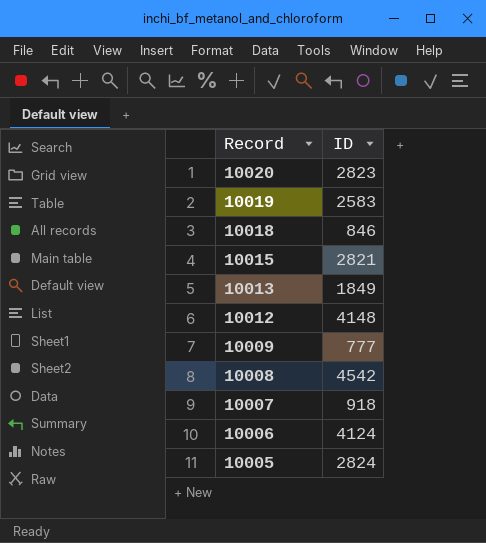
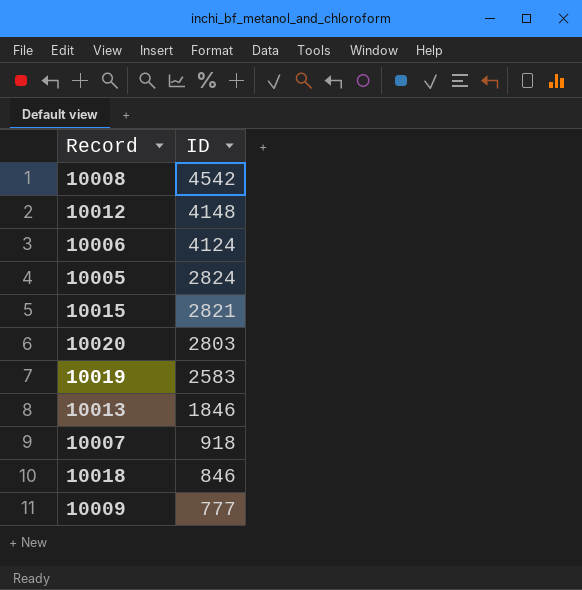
row order: Record descending -> ID descending
10020 | ID: 2823 -> 2803
10013 | ID: 1849 -> 1846

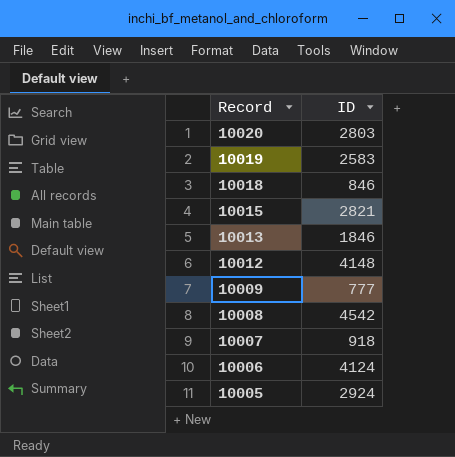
row order: ID descending -> Record descending
10005 | ID: 2824 -> 2924

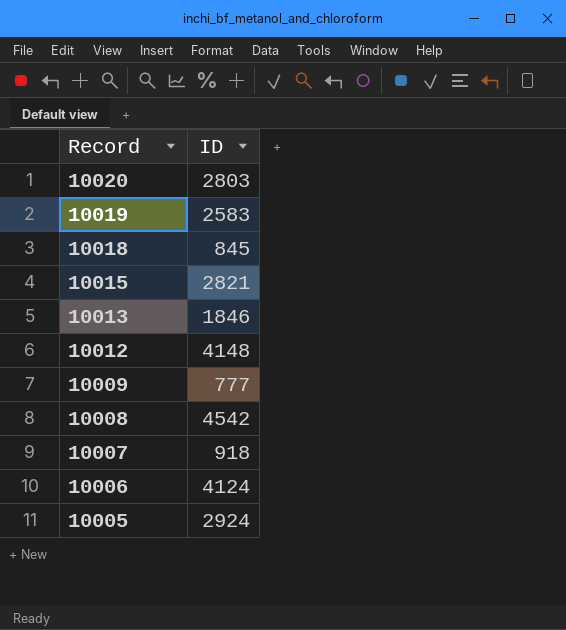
10018 | ID: 846 -> 845

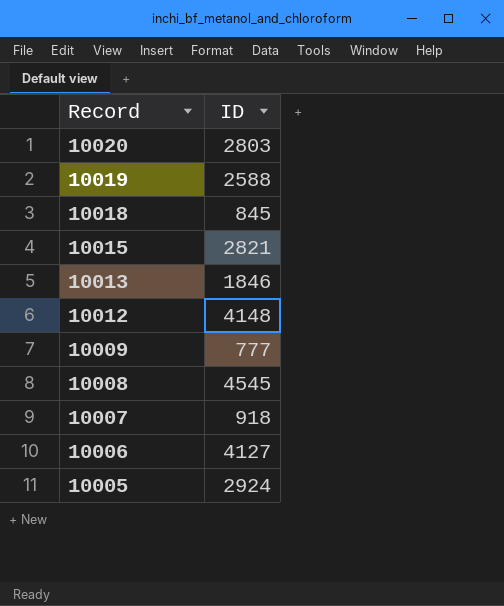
10019 | ID: 2583 -> 2588
10008 | ID: 4542 -> 4545
10006 | ID: 4124 -> 4127

